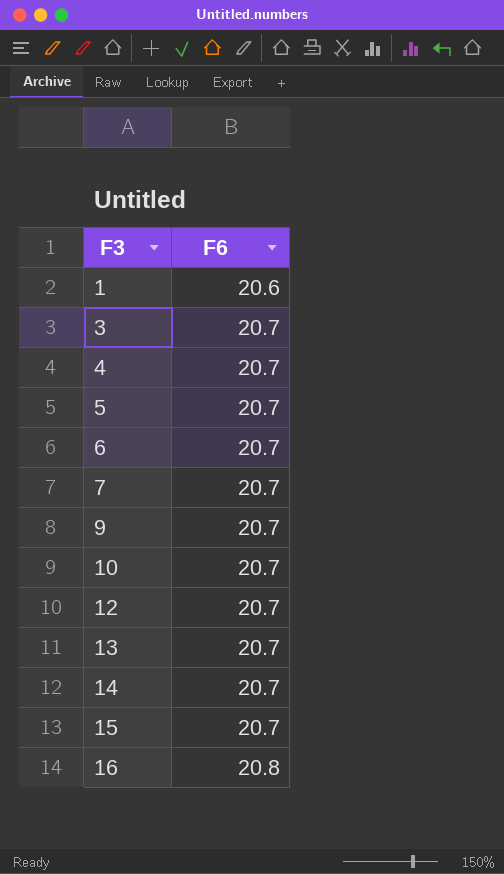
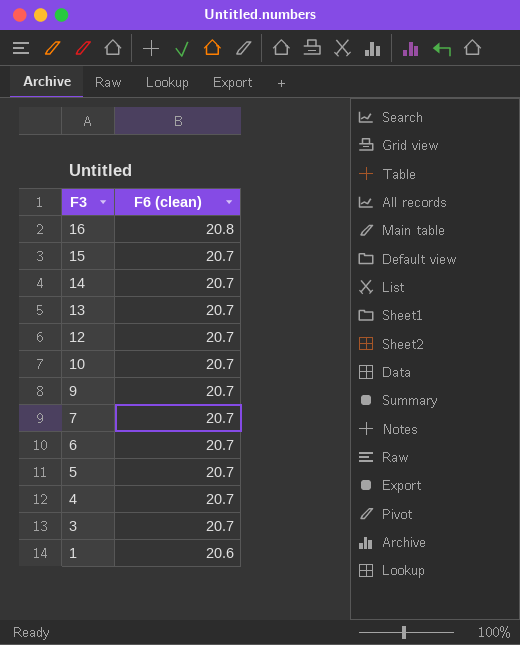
row order: F3 ascending -> F3 descending
column name: F6 -> F6 (clean)

